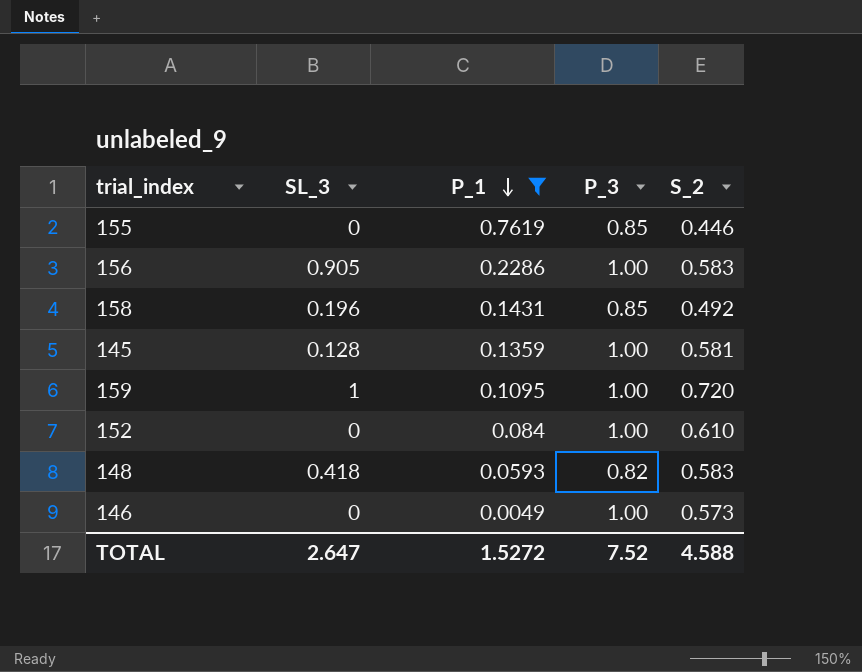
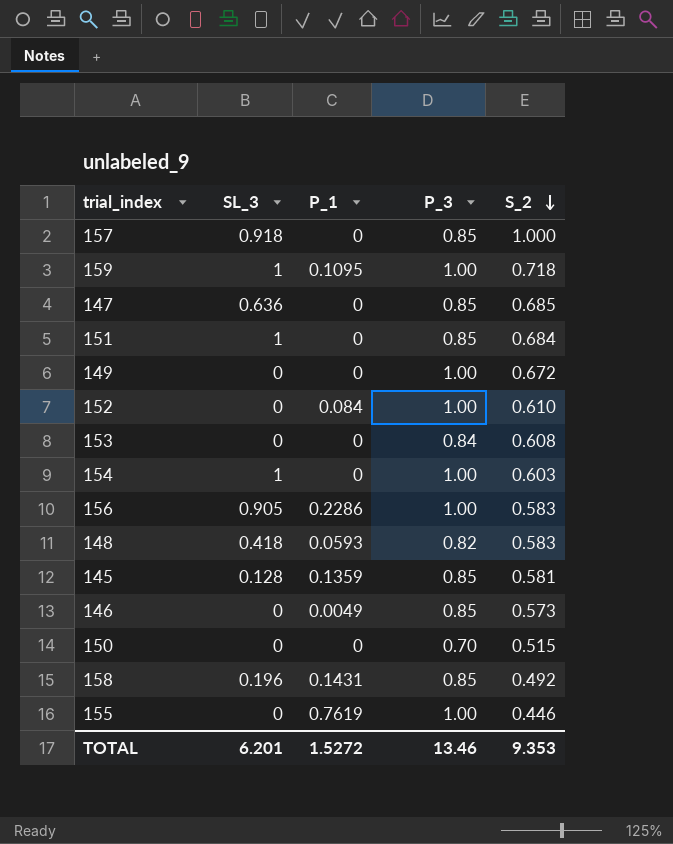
filter: P_1 != 0 -> none
row order: P_1 descending -> S_2 descending
159 | S_2: 0.720 -> 0.718
145 | P_3: 1.00 -> 0.85
146 | P_3: 1.00 -> 0.85
155 | P_3: 0.85 -> 1.00
TOTAL | SL_3: 2.647 -> 6.201
TOTAL | P_3: 7.52 -> 13.46
TOTAL | S_2: 4.588 -> 9.353

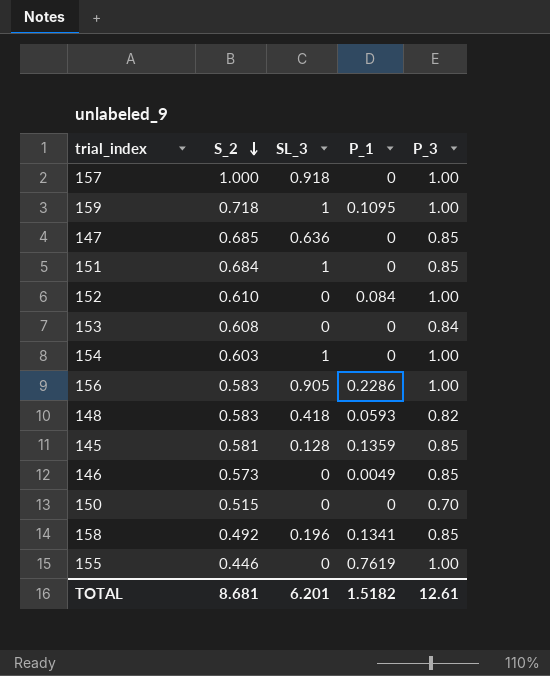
column S_2 | position: 5 -> 2
row 149: 0 | 0 | 1.00 | 0.672 -> none
157 | P_3: 0.85 -> 1.00
158 | P_1: 0.1431 -> 0.1341
TOTAL | S_2: 9.353 -> 8.681
TOTAL | P_1: 1.5272 -> 1.5182
TOTAL | P_3: 13.46 -> 12.61

